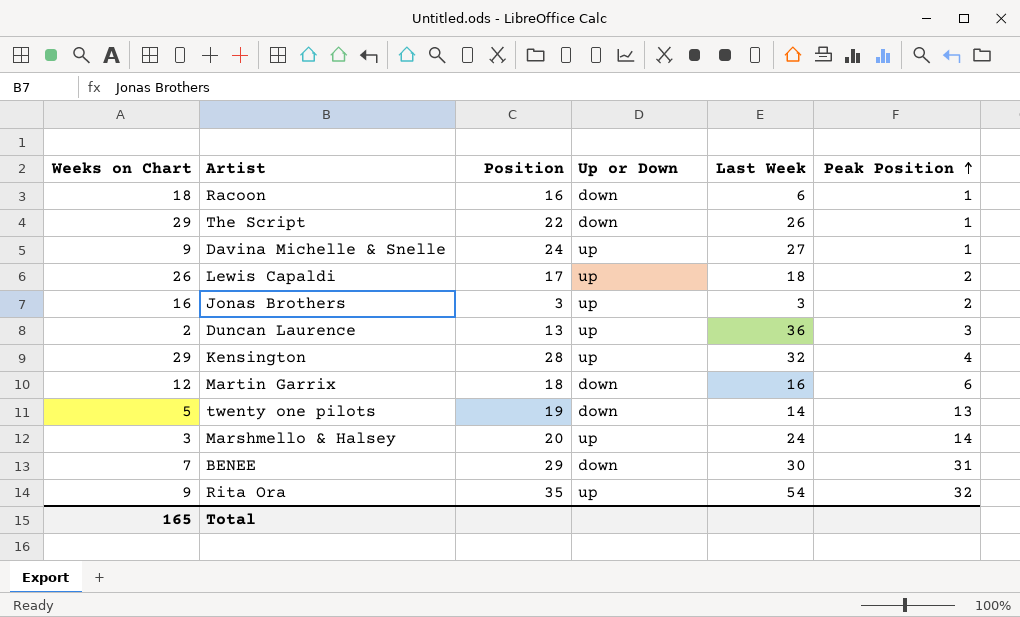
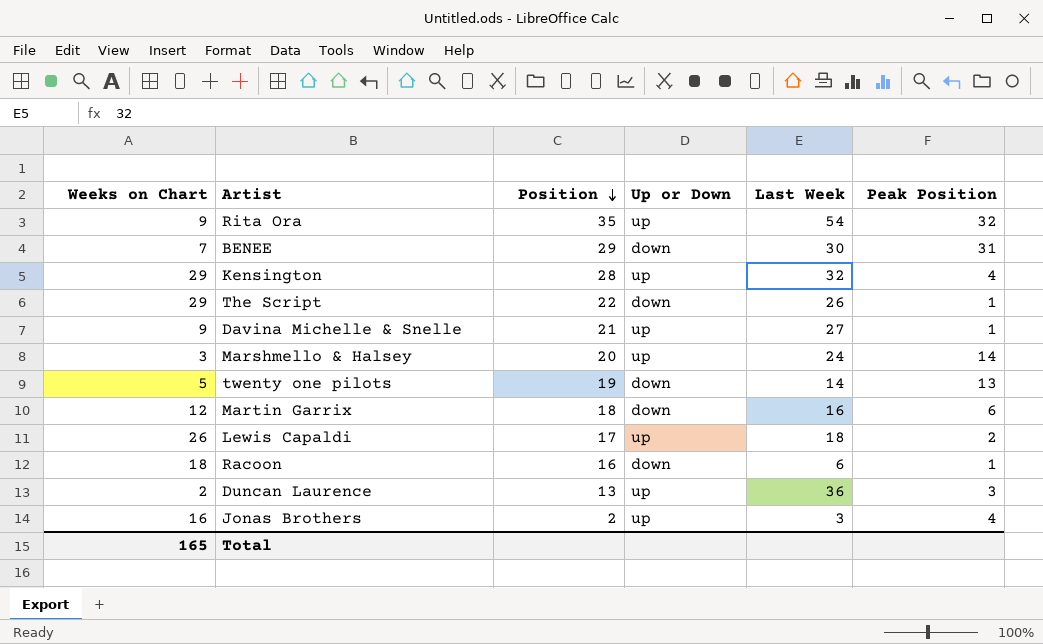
row order: Peak Position ascending -> Position descending
Davina Michelle & Snelle | Position: 24 -> 21
Jonas Brothers | Position: 3 -> 2
Jonas Brothers | Peak Position: 2 -> 4

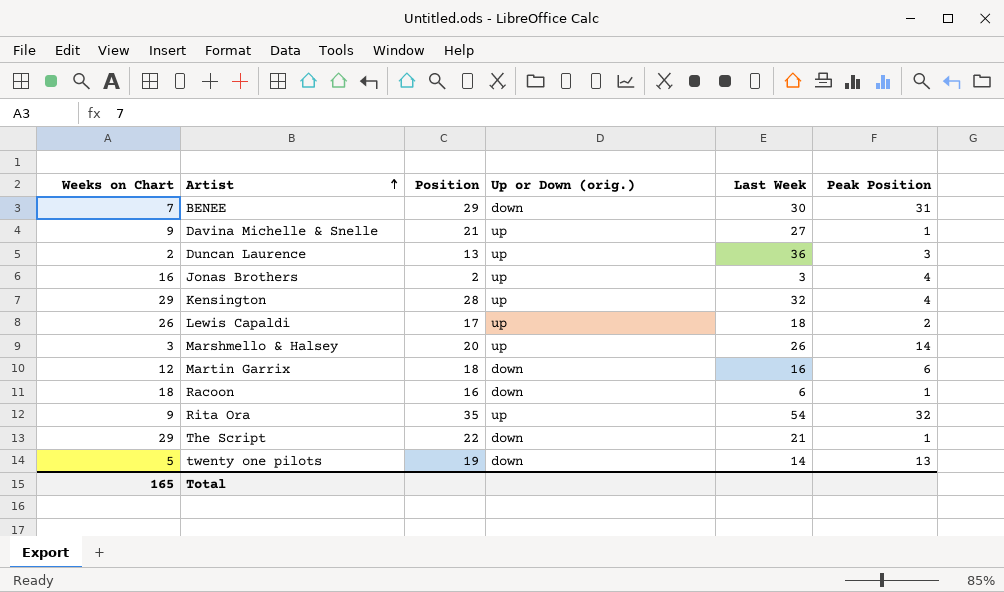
row order: Position descending -> Artist ascending
column name: Up or Down -> Up or Down (orig.)
Marshmello & Halsey | Last Week: 24 -> 26
The Script | Last Week: 26 -> 21

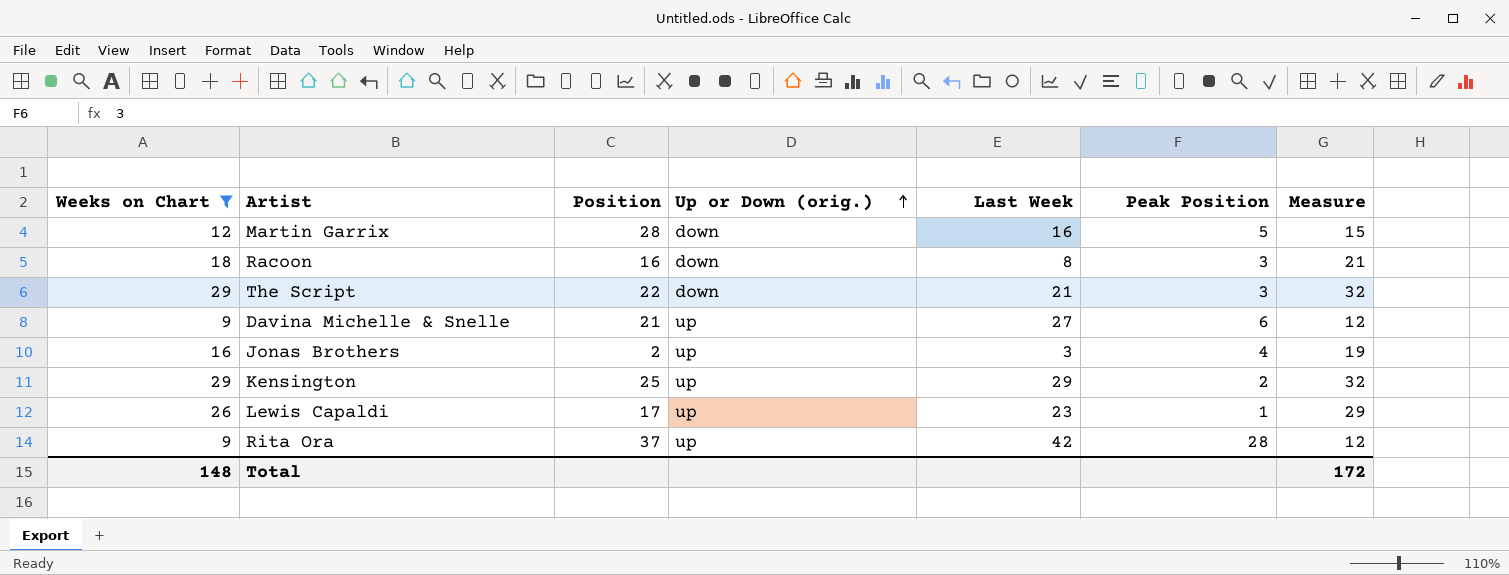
filter: none -> Weeks on Chart >= 9
row order: Artist ascending -> Up or Down (orig.) ascending
column Measure | formula: none -> [Weeks on Chart] + 3
Martin Garrix | Position: 18 -> 28
Martin Garrix | Peak Position: 6 -> 5
Racoon | Last Week: 6 -> 8
Racoon | Peak Position: 1 -> 3
The Script | Peak Position: 1 -> 3
Davina Michelle & Snelle | Peak Position: 1 -> 6
Kensington | Position: 28 -> 25
Kensington | Last Week: 32 -> 29
Kensington | Peak Position: 4 -> 2
Lewis Capaldi | Last Week: 18 -> 23
Lewis Capaldi | Peak Position: 2 -> 1
Rita Ora | Position: 35 -> 37
Rita Ora | Last Week: 54 -> 42
Rita Ora | Peak Position: 32 -> 28
Total | Weeks on Chart: 165 -> 148

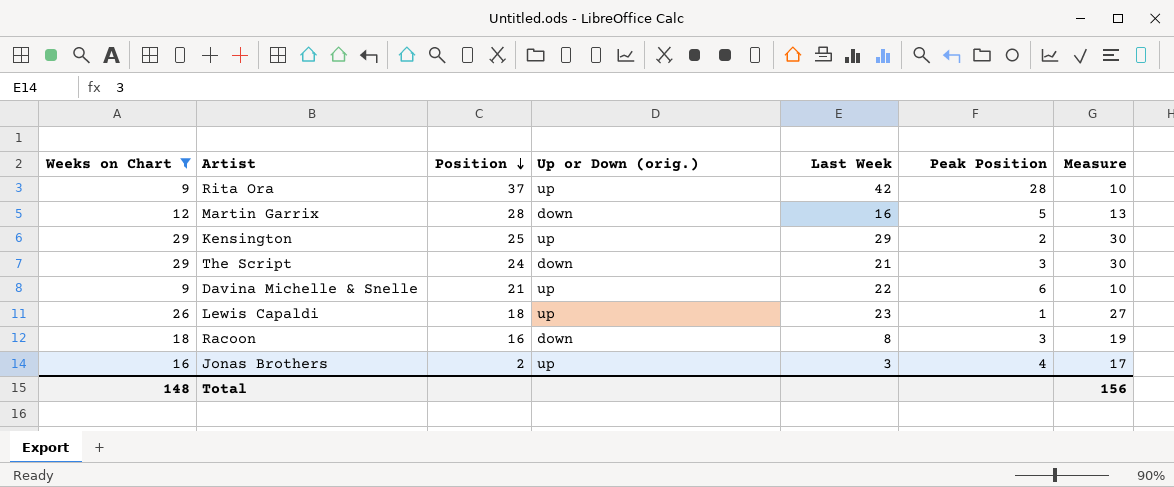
row order: Up or Down (orig.) ascending -> Position descending
column Measure | formula: [Weeks on Chart] + 3 -> [Weeks on Chart] + 1
The Script | Position: 22 -> 24
Davina Michelle & Snelle | Last Week: 27 -> 22
Lewis Capaldi | Position: 17 -> 18
Total | Measure: 172 -> 156

